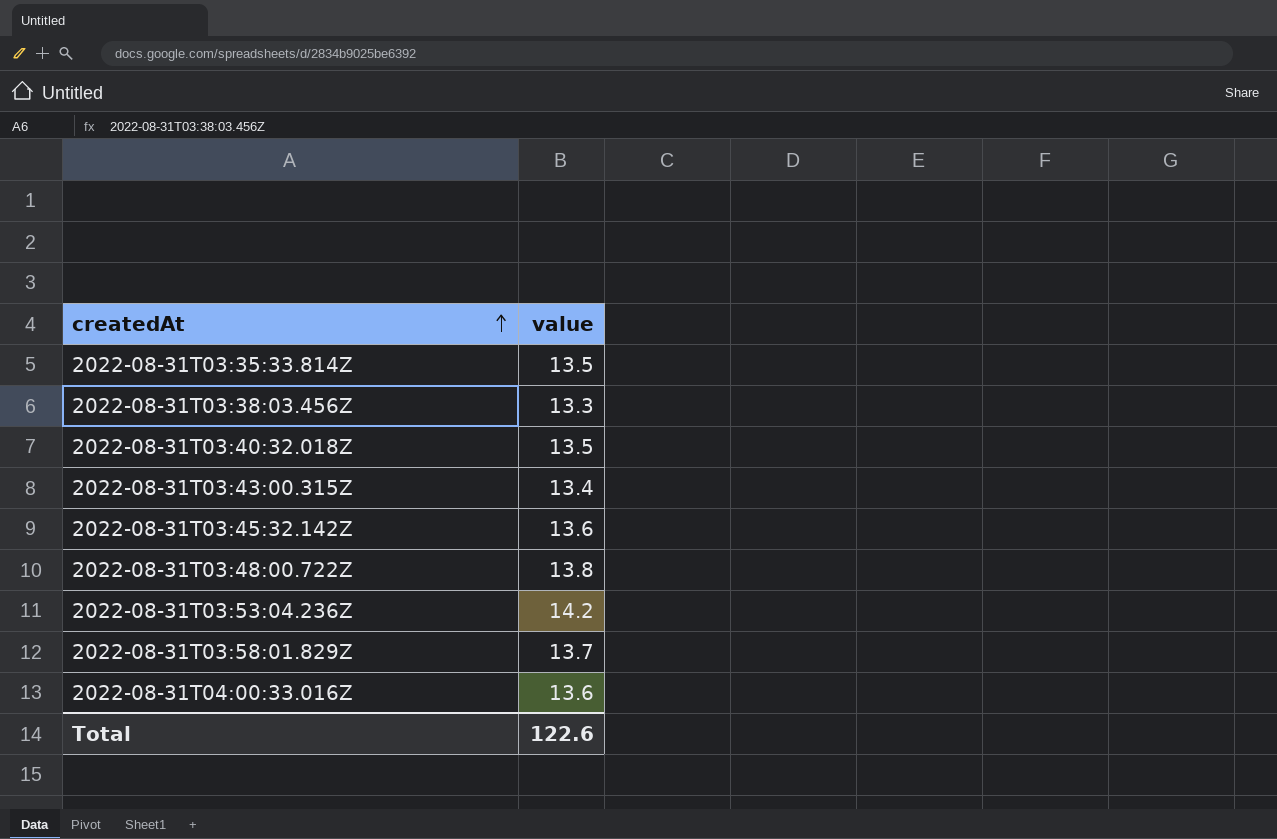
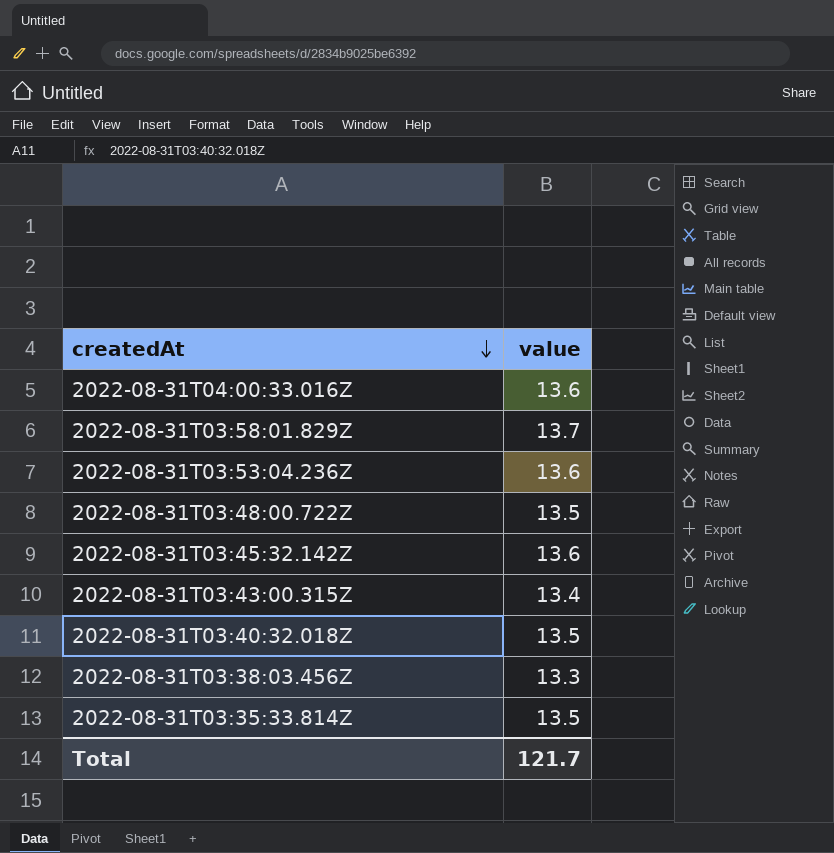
row order: createdAt ascending -> createdAt descending
2022-08-31T03:53:04.236Z | value: 14.2 -> 13.6
2022-08-31T03:48:00.722Z | value: 13.8 -> 13.5
Total | value: 122.6 -> 121.7

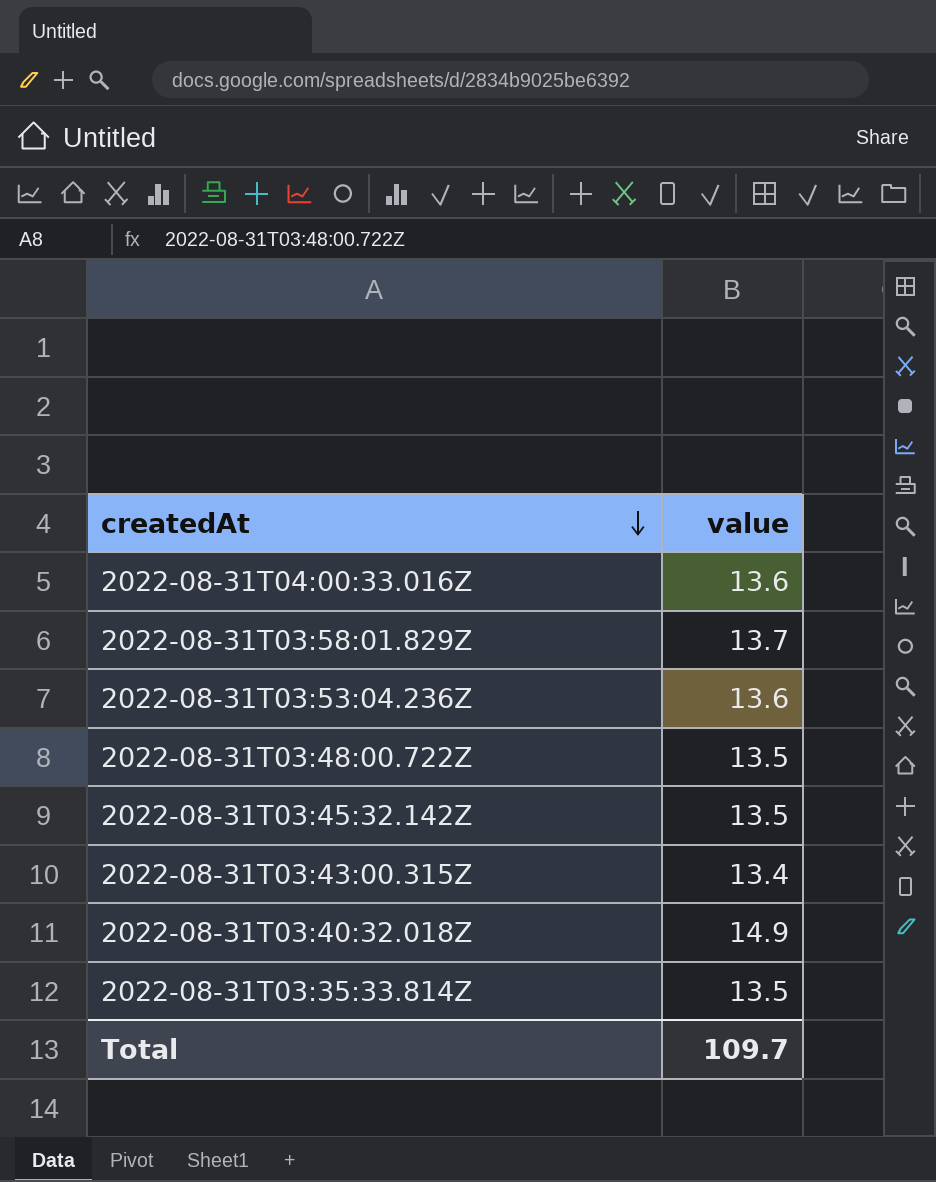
row 2022-08-31T03:38:03.456Z: 13.3 -> none
2022-08-31T03:45:32.142Z | value: 13.6 -> 13.5
2022-08-31T03:40:32.018Z | value: 13.5 -> 14.9
Total | value: 121.7 -> 109.7

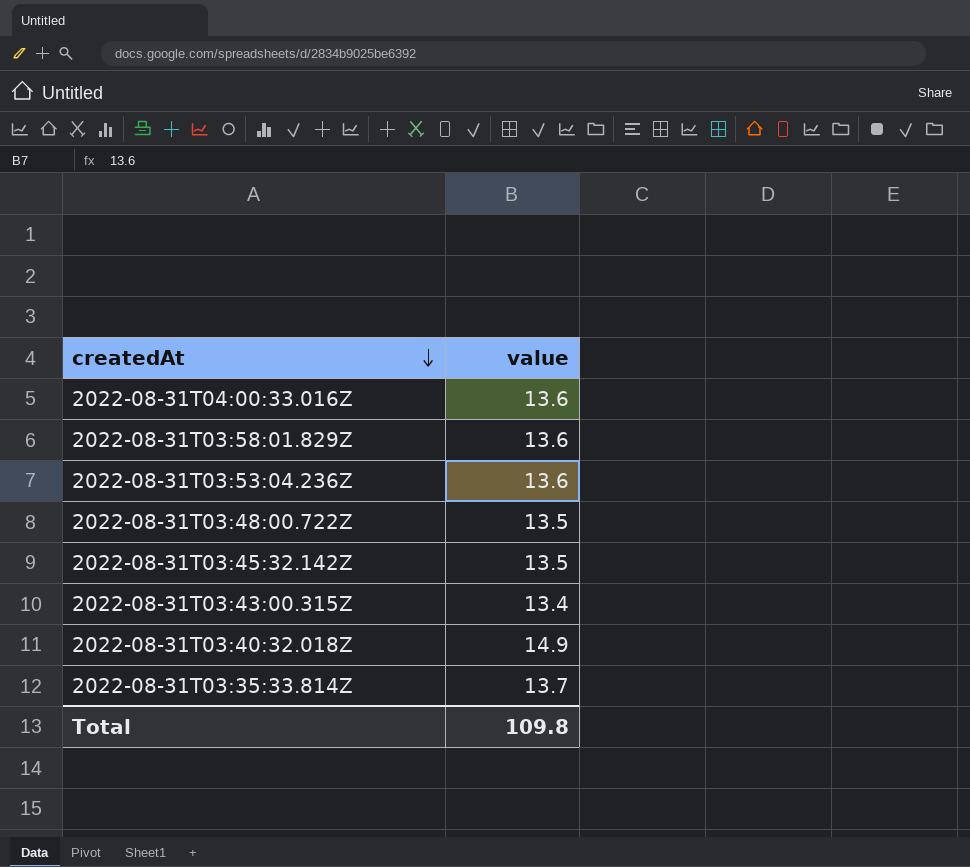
2022-08-31T03:58:01.829Z | value: 13.7 -> 13.6
2022-08-31T03:35:33.814Z | value: 13.5 -> 13.7
Total | value: 109.7 -> 109.8

